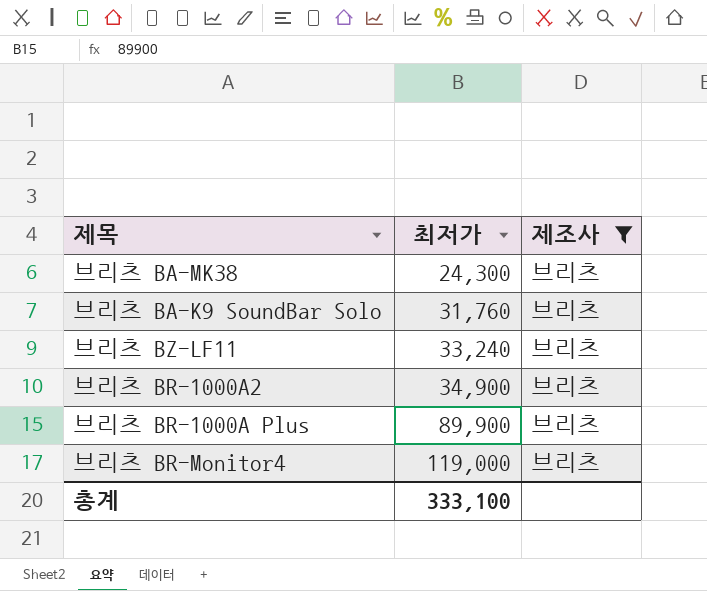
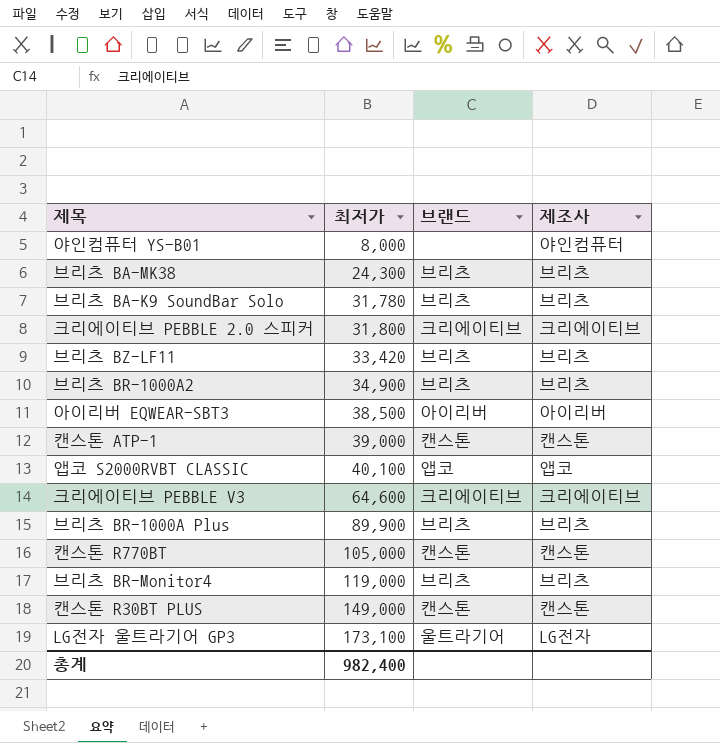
filter: 제조사 = 브리츠 -> none
column 브랜드 | position: none -> 3
브리츠 BA-K9 SoundBar Solo | 최저가: 31,760 -> 31,780
브리츠 BZ-LF11 | 최저가: 33,240 -> 33,420
총계 | 최저가: 333,100 -> 982,400

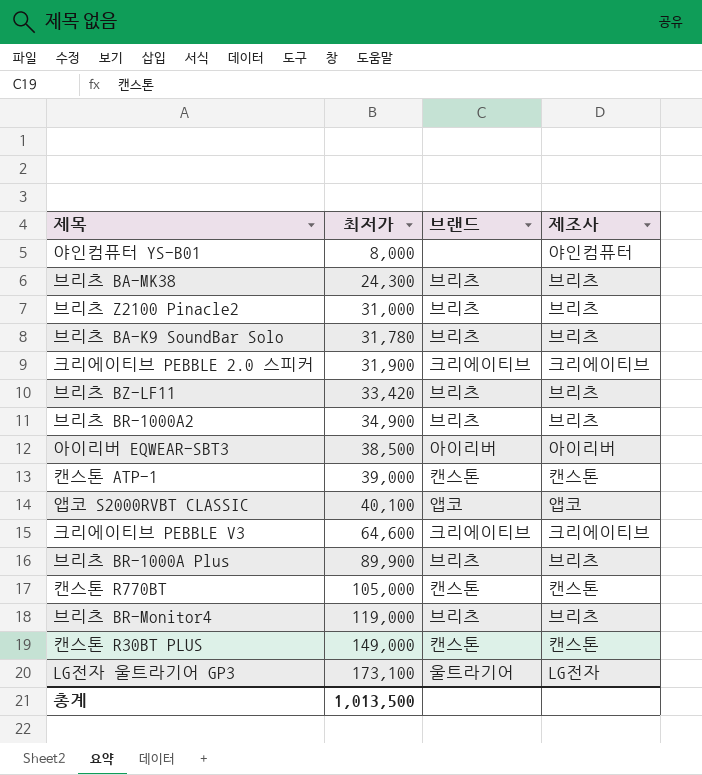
row 브리츠 Z2100 Pinacle2: none -> 31,000 | 브리츠 | 브리츠
크리에이티브 PEBBLE 2.0 스피커 | 최저가: 31,800 -> 31,900
총계 | 최저가: 982,400 -> 1,013,500

